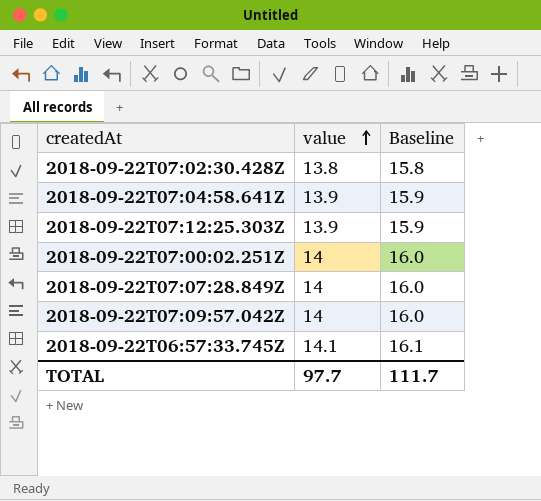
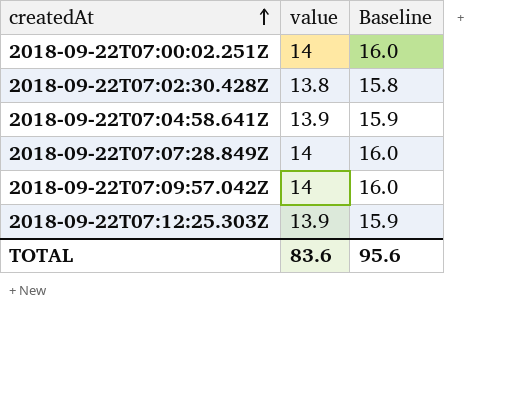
row order: value ascending -> createdAt ascending
row 2018-09-22T06:57:33.745Z: 14.1 | 16.1 -> none
TOTAL | value: 97.7 -> 83.6
TOTAL | Baseline: 111.7 -> 95.6

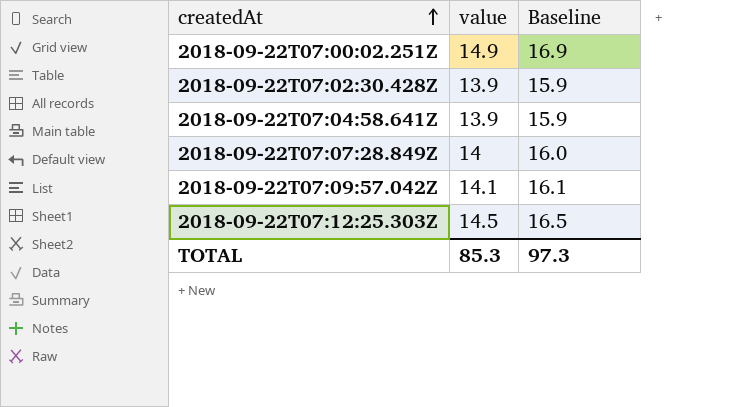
2018-09-22T07:00:02.251Z | value: 14 -> 14.9
2018-09-22T07:00:02.251Z | Baseline: 16.0 -> 16.9
2018-09-22T07:02:30.428Z | value: 13.8 -> 13.9
2018-09-22T07:02:30.428Z | Baseline: 15.8 -> 15.9
2018-09-22T07:09:57.042Z | value: 14 -> 14.1
2018-09-22T07:09:57.042Z | Baseline: 16.0 -> 16.1
2018-09-22T07:12:25.303Z | value: 13.9 -> 14.5
2018-09-22T07:12:25.303Z | Baseline: 15.9 -> 16.5
TOTAL | value: 83.6 -> 85.3
TOTAL | Baseline: 95.6 -> 97.3

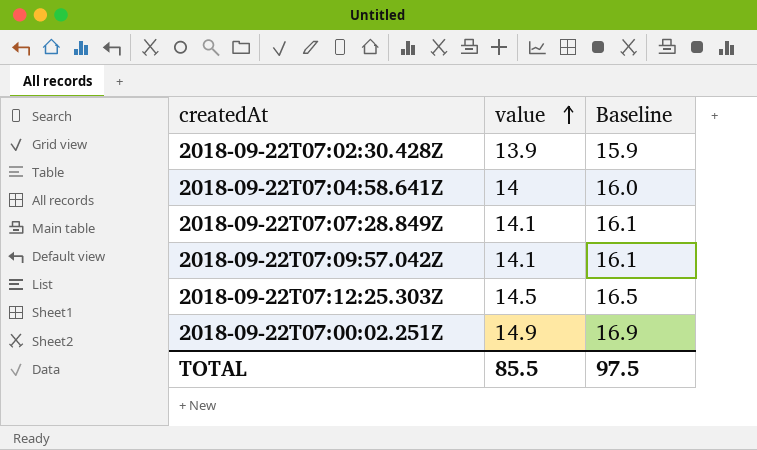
row order: createdAt ascending -> value ascending
2018-09-22T07:04:58.641Z | value: 13.9 -> 14
2018-09-22T07:04:58.641Z | Baseline: 15.9 -> 16.0
2018-09-22T07:07:28.849Z | value: 14 -> 14.1
2018-09-22T07:07:28.849Z | Baseline: 16.0 -> 16.1
TOTAL | value: 85.3 -> 85.5
TOTAL | Baseline: 97.3 -> 97.5

